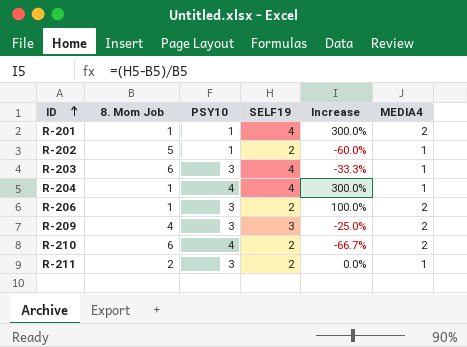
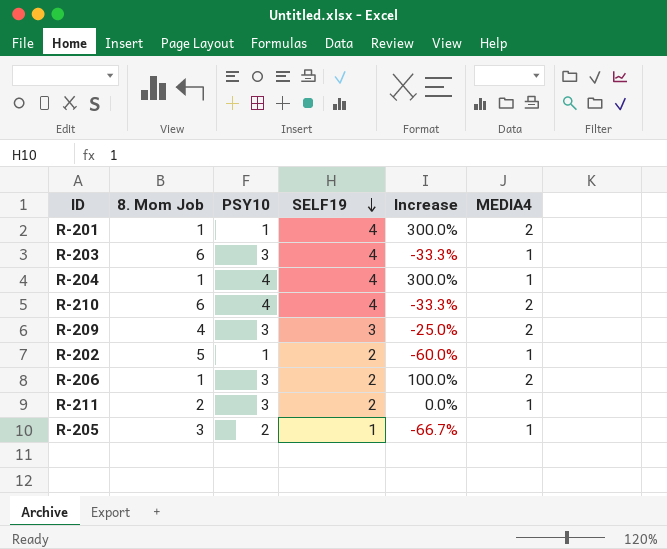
row order: ID ascending -> SELF19 descending
R-210 | SELF19: 2 -> 4
R-210 | Increase: -66.7% -> -33.3%
row R-205: none -> 3 | 2 | 1 | -66.7% | 1

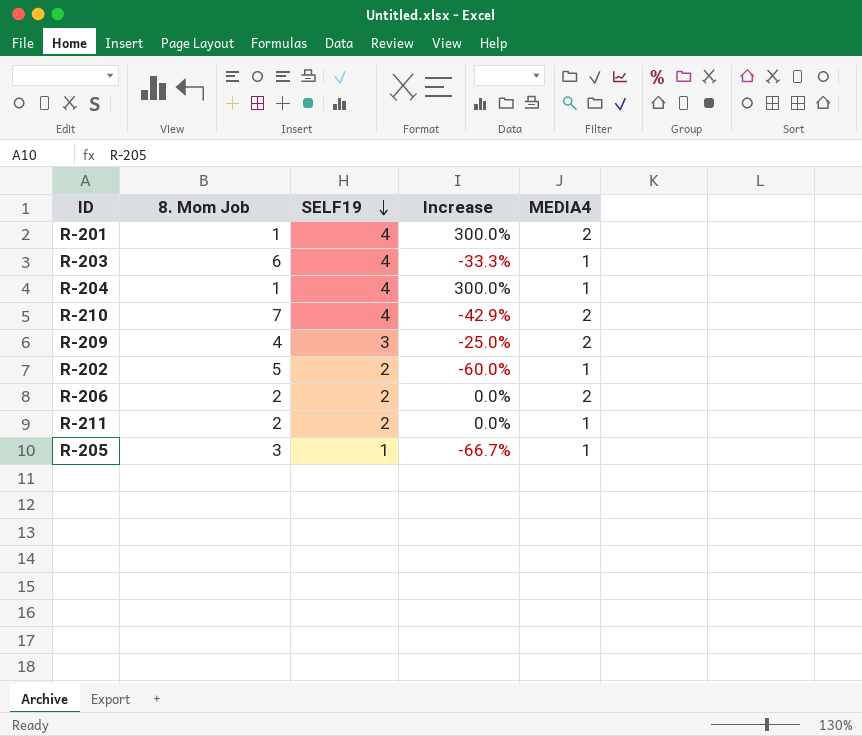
column PSY10 | position: 3 -> none
R-210 | 8. Mom Job: 6 -> 7
R-210 | Increase: -33.3% -> -42.9%
R-206 | 8. Mom Job: 1 -> 2
R-206 | Increase: 100.0% -> 0.0%

